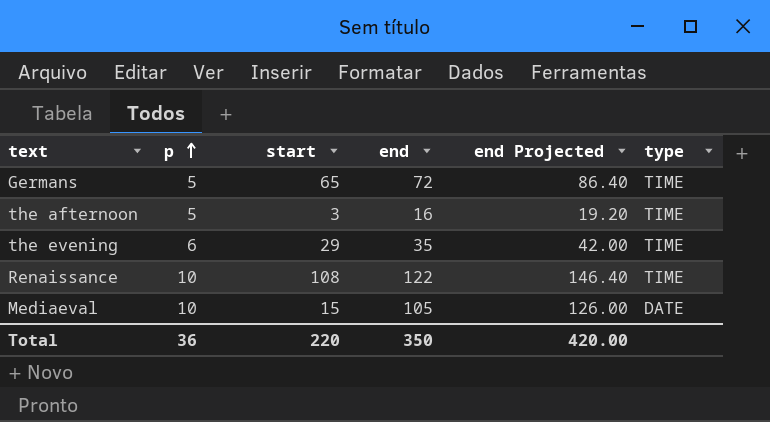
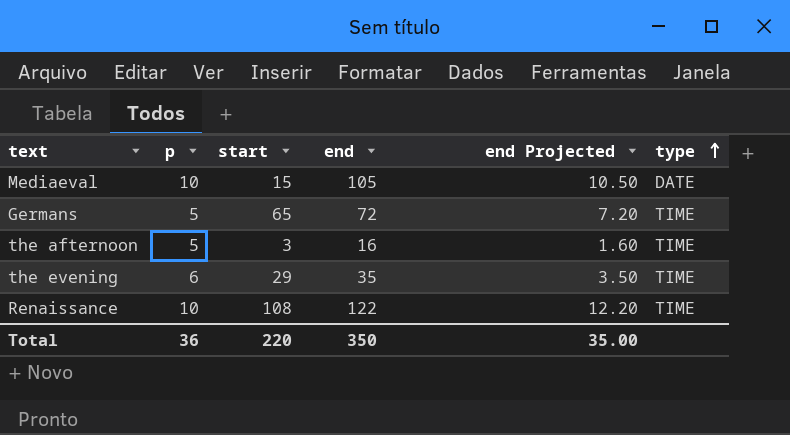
row order: p ascending -> type ascending
column end Projected | formula: [end] * 1.2 -> [end] * 0.1
Total | end Projected: 420.00 -> 35.00

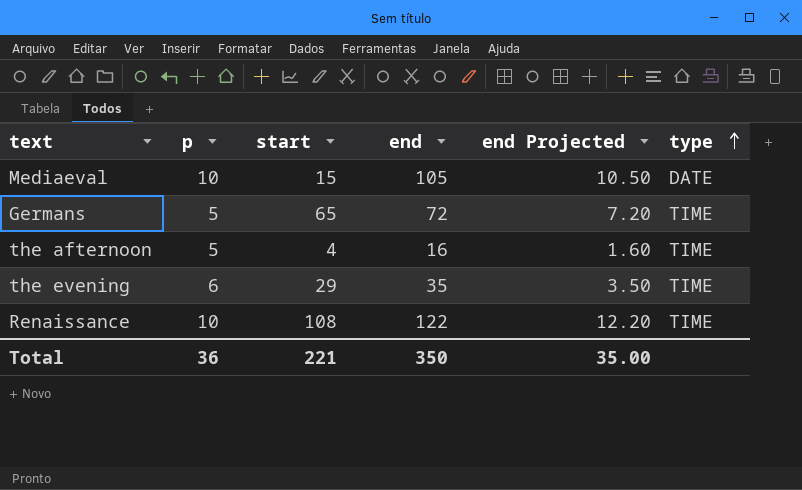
the afternoon | start: 3 -> 4
Total | start: 220 -> 221

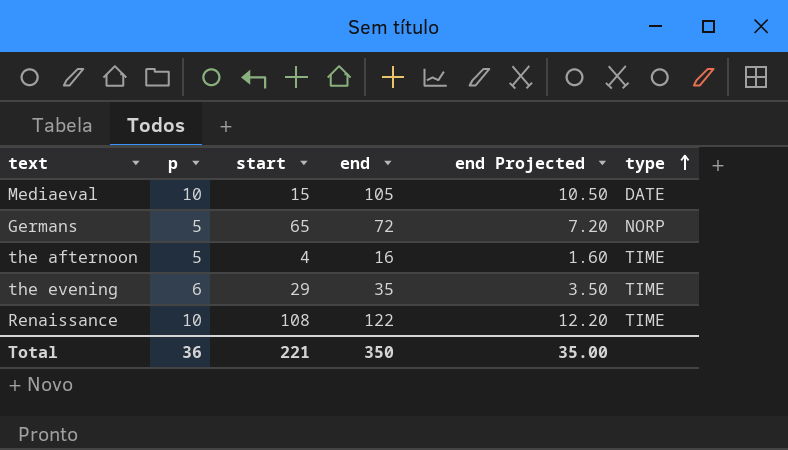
Germans | type: TIME -> NORP

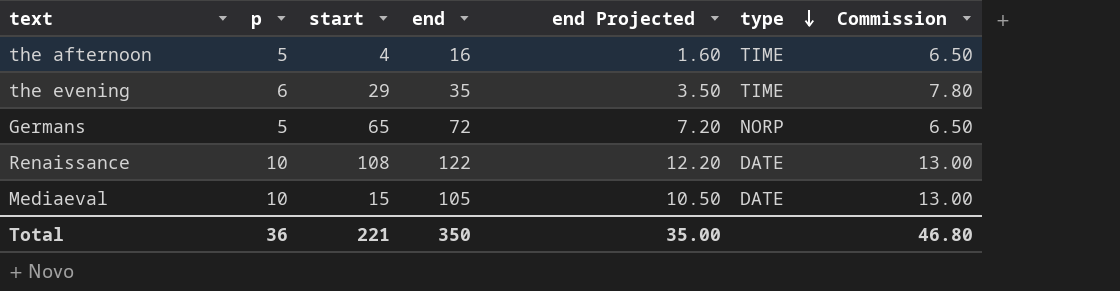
row order: type ascending -> type descending
column Commission | formula: none -> [p] * 1.3
Renaissance | type: TIME -> DATE

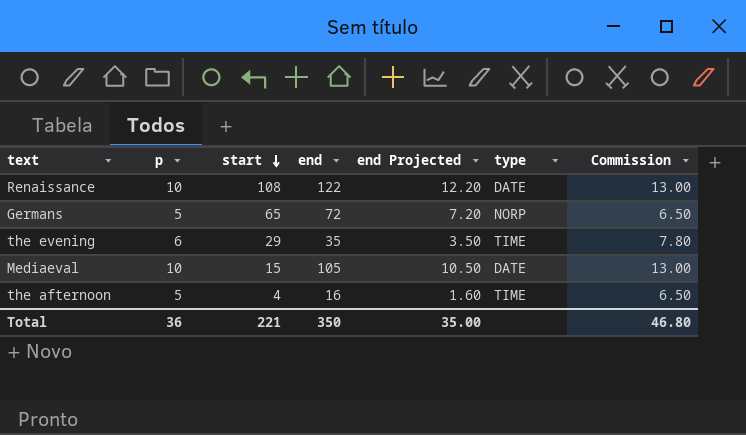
row order: type descending -> start descending

